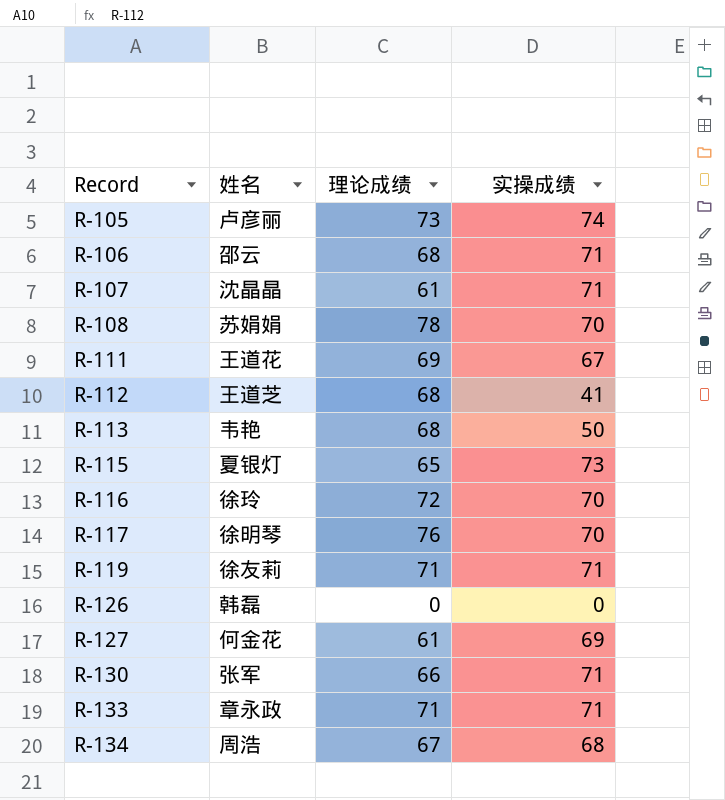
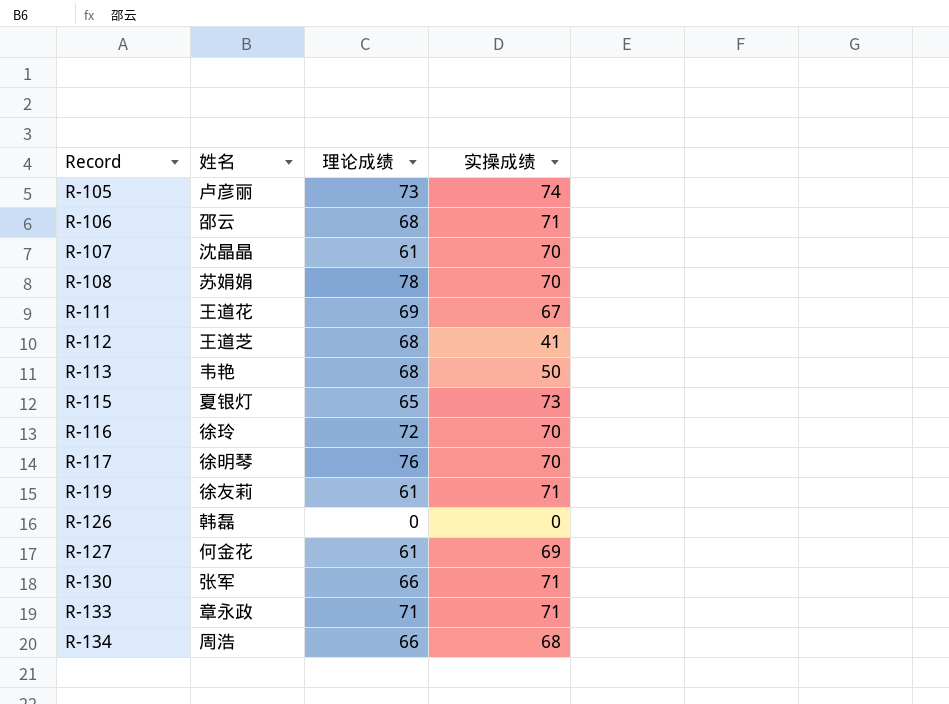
R-107 | 实操成绩: 71 -> 70
R-119 | 理论成绩: 71 -> 61
R-134 | 理论成绩: 67 -> 66

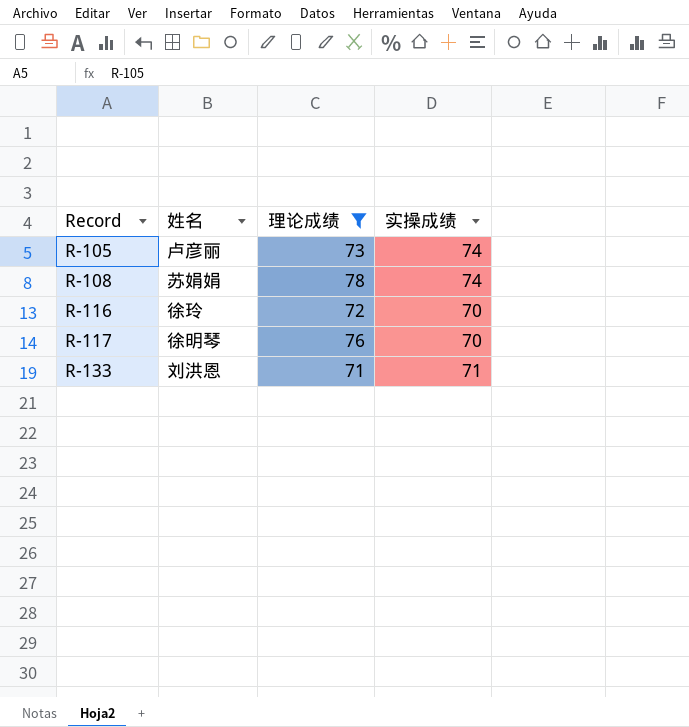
filter: none -> 理论成绩 >= 71
R-108 | 实操成绩: 70 -> 74
R-133 | 姓名: 章永政 -> 刘洪恩

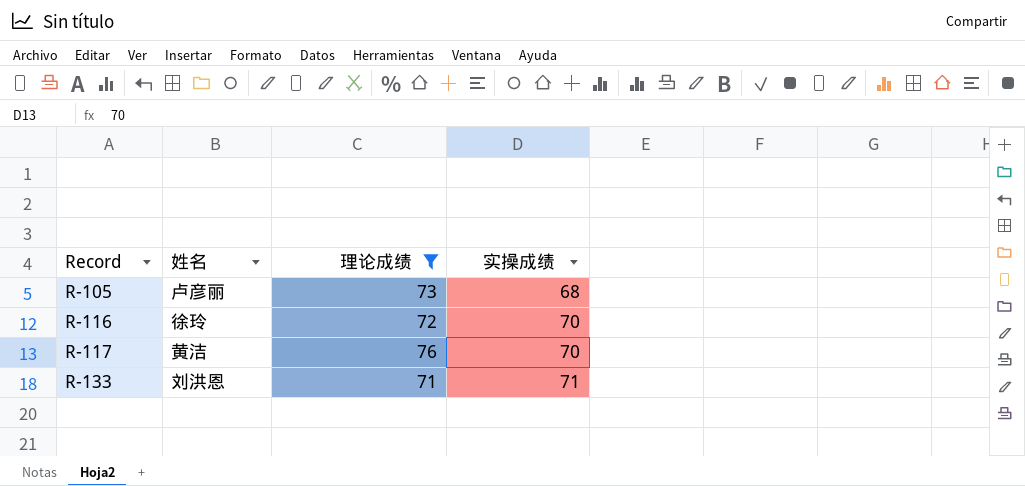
row R-108: 苏娟娟 | 78 | 74 -> none
R-105 | 实操成绩: 74 -> 68
R-117 | 姓名: 徐明琴 -> 黄洁

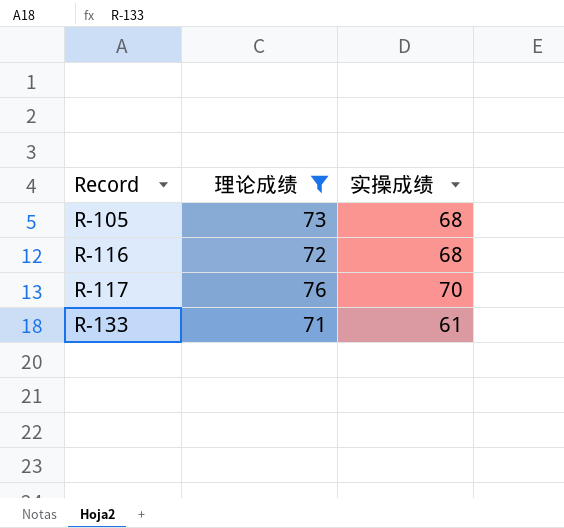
column 姓名 | position: 2 -> none
R-116 | 实操成绩: 70 -> 68
R-133 | 实操成绩: 71 -> 61

